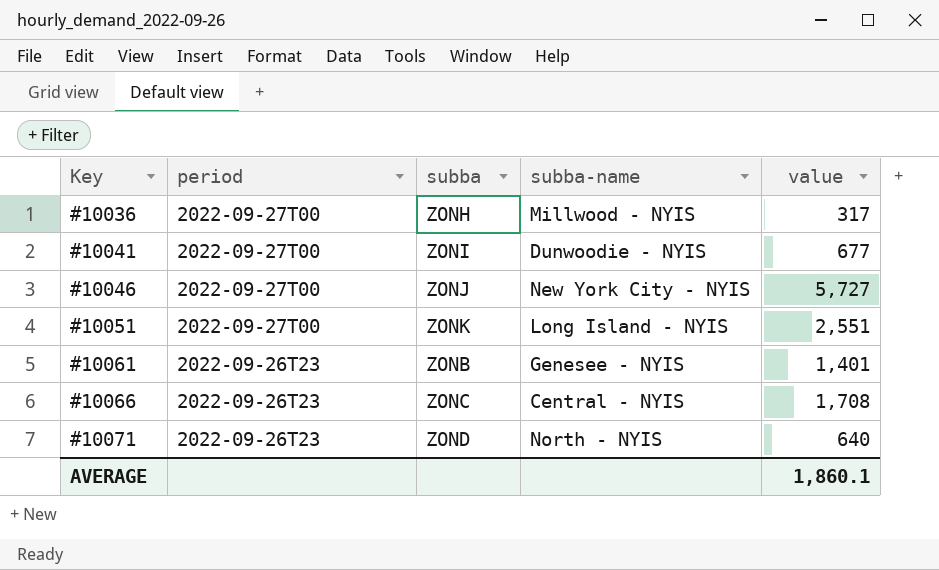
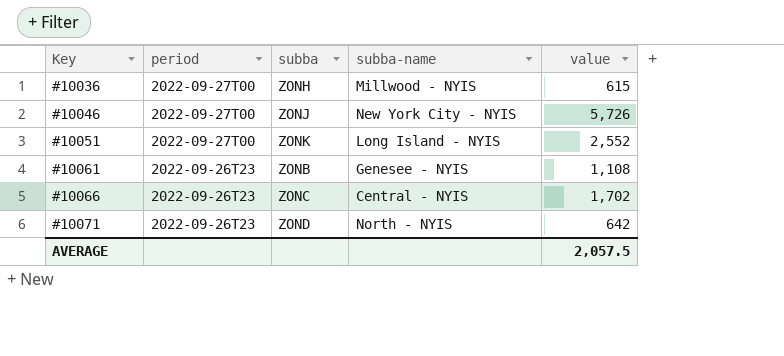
row #10041: 2022-09-27T00 | ZONI | Dunwoodie - NYIS | 677 -> none
#10036 | value: 317 -> 615
#10046 | value: 5,727 -> 5,726
#10051 | value: 2,551 -> 2,552
#10061 | value: 1,401 -> 1,108
#10066 | value: 1,708 -> 1,702
#10071 | value: 640 -> 642
AVERAGE | value: 1,860.1 -> 2,057.5

